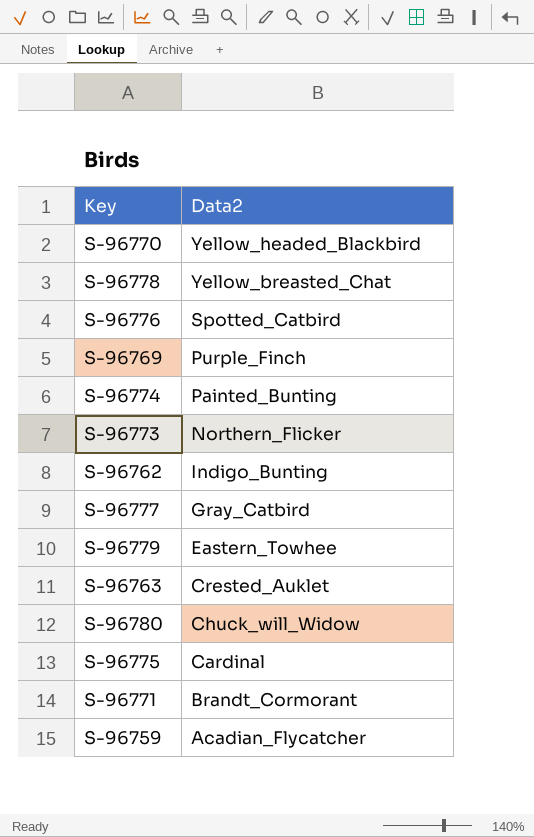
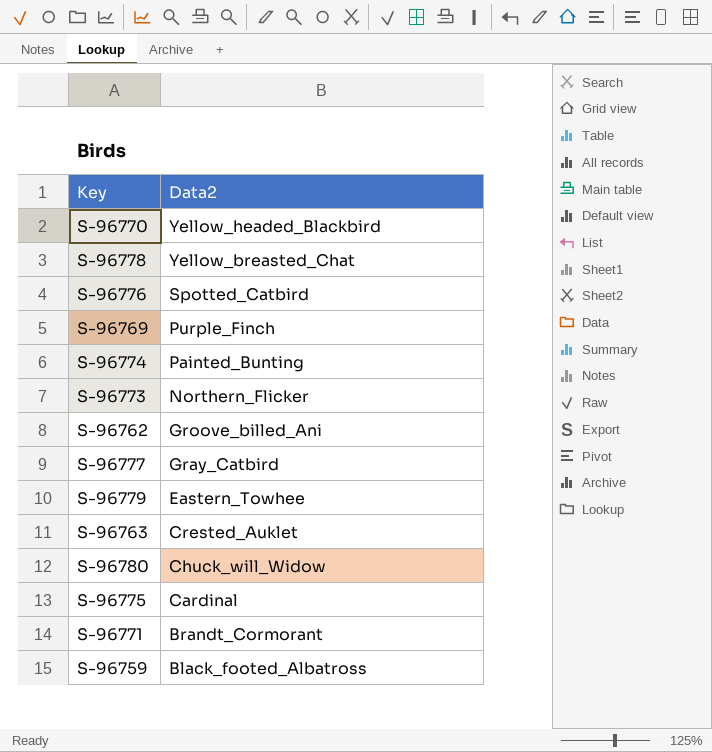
S-96762 | Data2: Indigo_Bunting -> Groove_billed_Ani
S-96759 | Data2: Acadian_Flycatcher -> Black_footed_Albatross

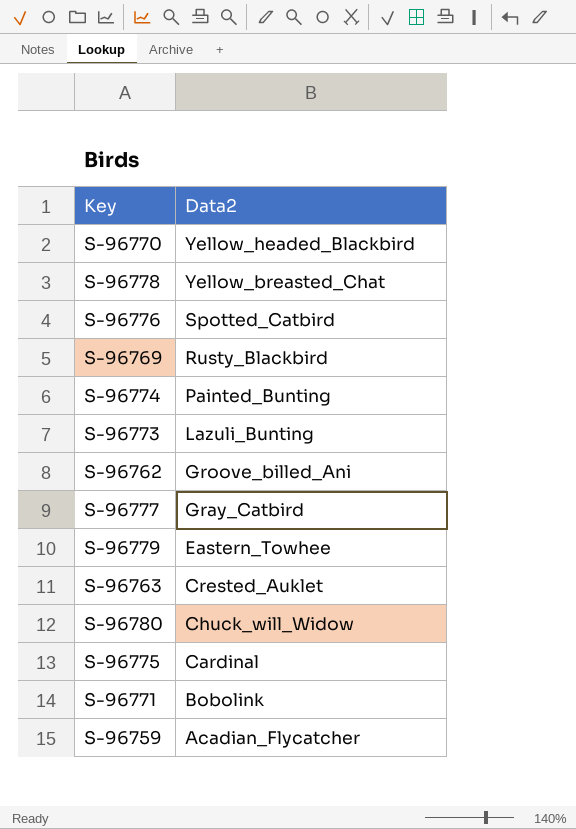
S-96769 | Data2: Purple_Finch -> Rusty_Blackbird
S-96773 | Data2: Northern_Flicker -> Lazuli_Bunting
S-96771 | Data2: Brandt_Cormorant -> Bobolink
S-96759 | Data2: Black_footed_Albatross -> Acadian_Flycatcher

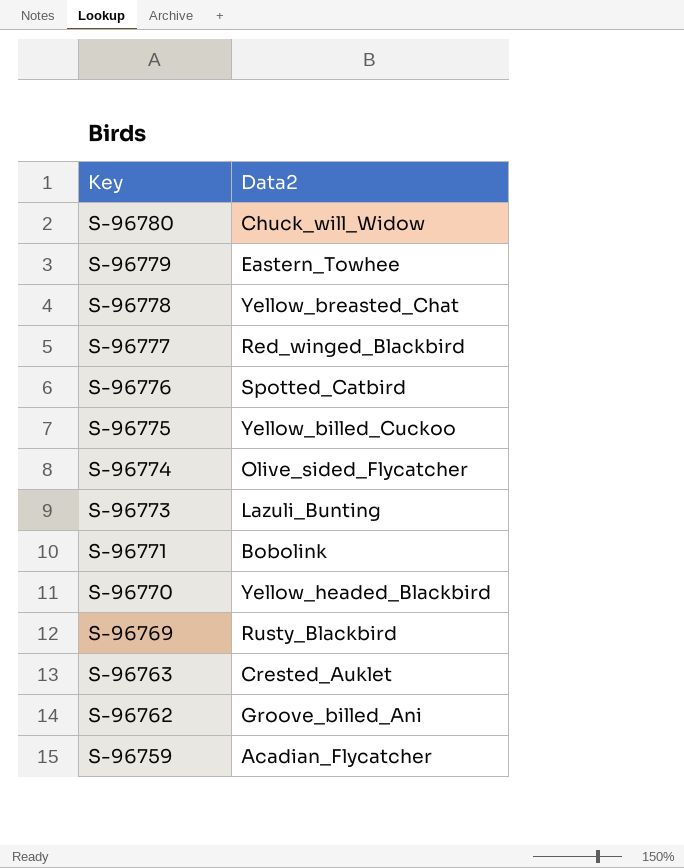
row order: Data2 descending -> Key descending
S-96777 | Data2: Gray_Catbird -> Red_winged_Blackbird
S-96775 | Data2: Cardinal -> Yellow_billed_Cuckoo
S-96774 | Data2: Painted_Bunting -> Olive_sided_Flycatcher

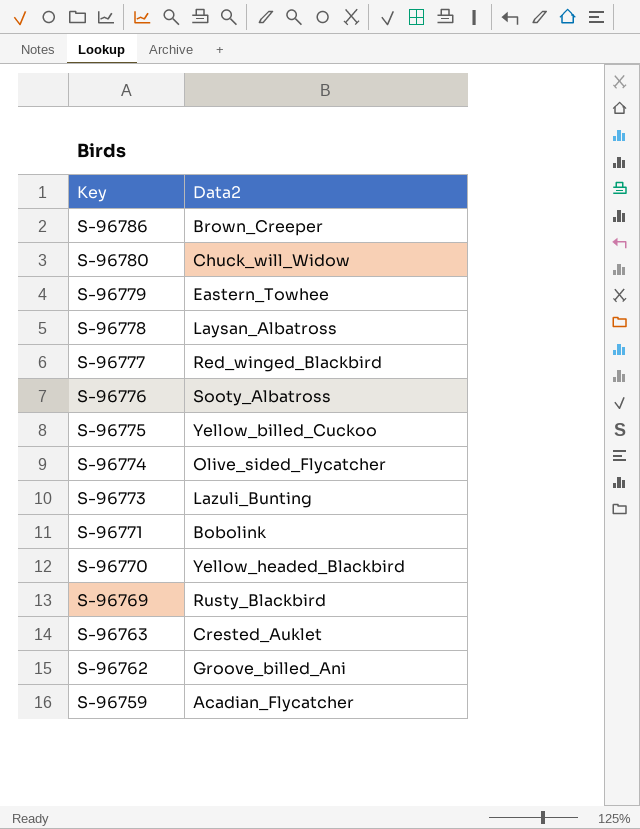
row S-96786: none -> Brown_Creeper
S-96778 | Data2: Yellow_breasted_Chat -> Laysan_Albatross
S-96776 | Data2: Spotted_Catbird -> Sooty_Albatross

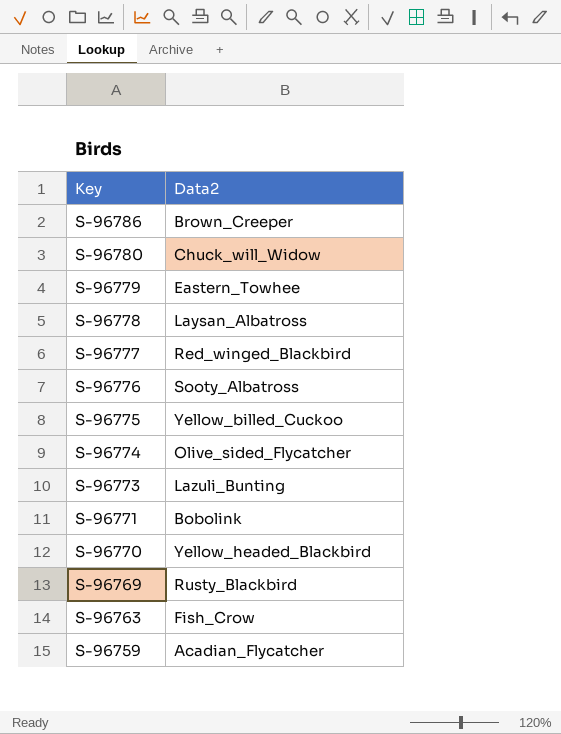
row S-96762: Groove_billed_Ani -> none
S-96763 | Data2: Crested_Auklet -> Fish_Crow

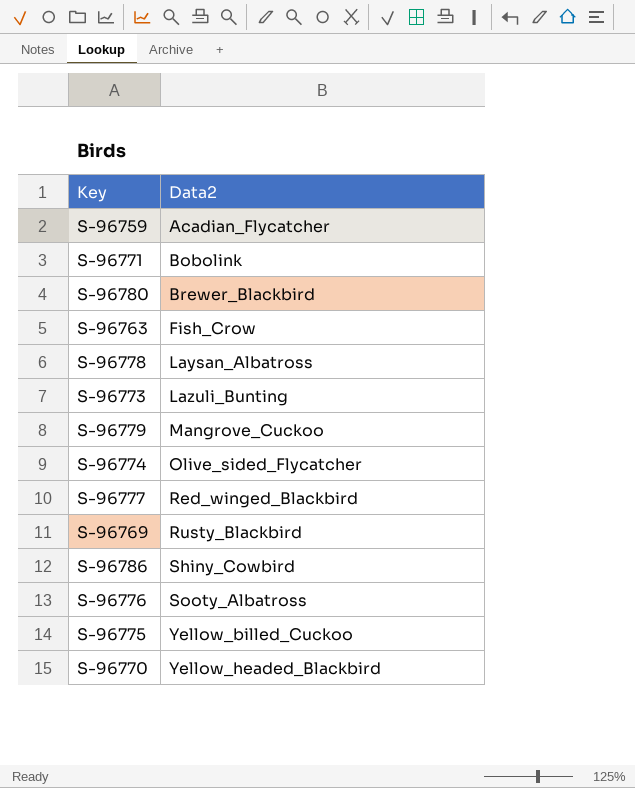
row order: Key descending -> Data2 ascending
S-96780 | Data2: Chuck_will_Widow -> Brewer_Blackbird
S-96779 | Data2: Eastern_Towhee -> Mangrove_Cuckoo
S-96786 | Data2: Brown_Creeper -> Shiny_Cowbird

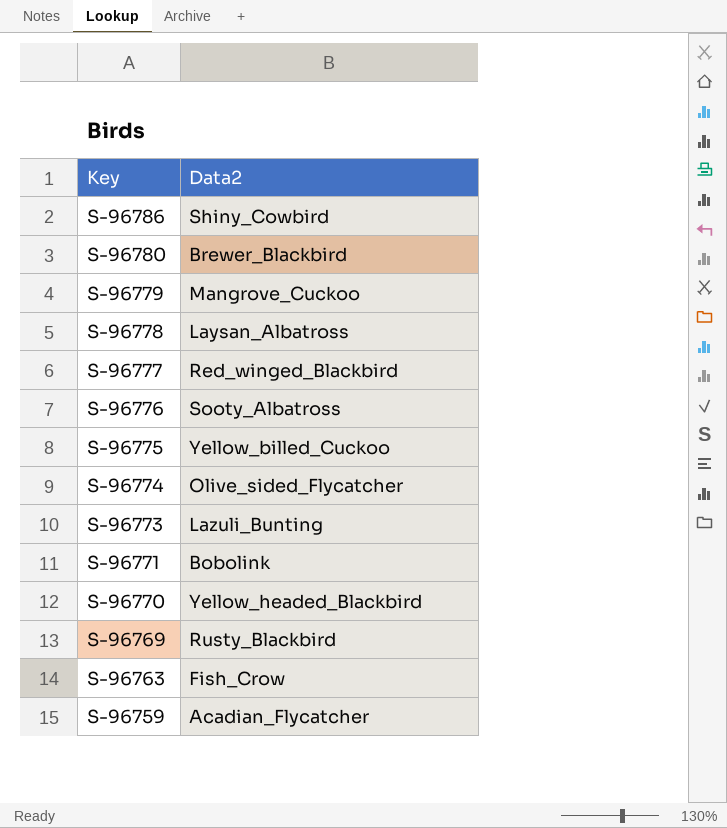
row order: Data2 ascending -> Key descending

